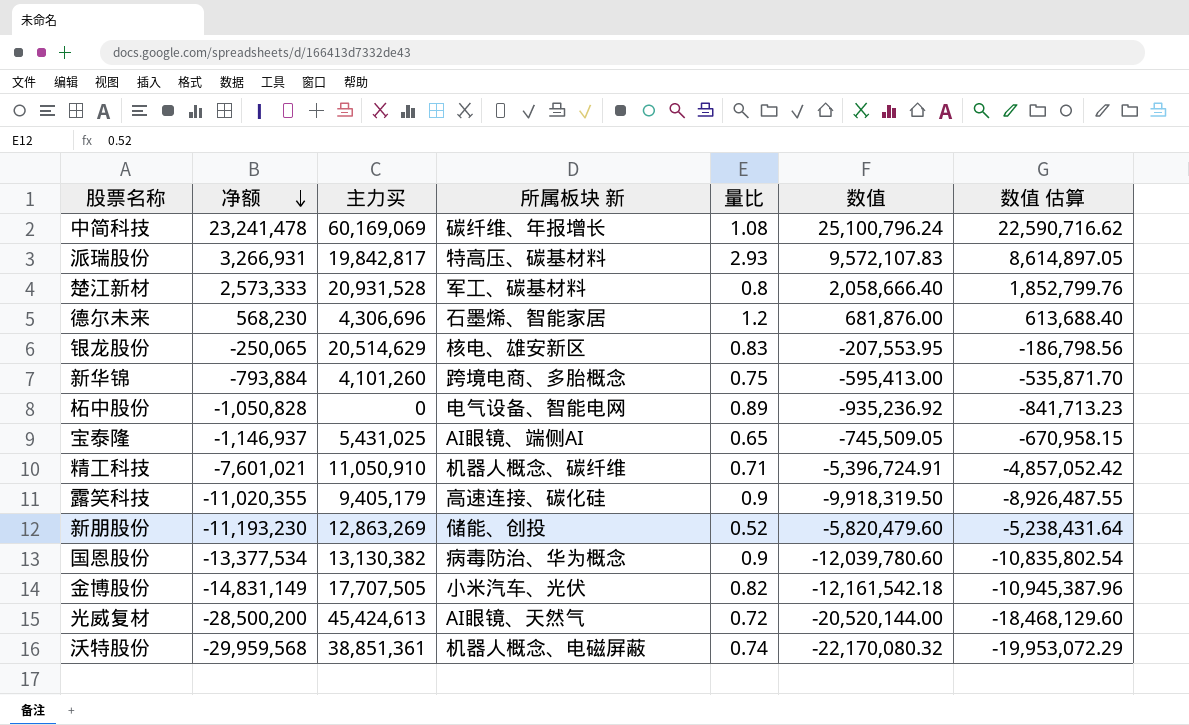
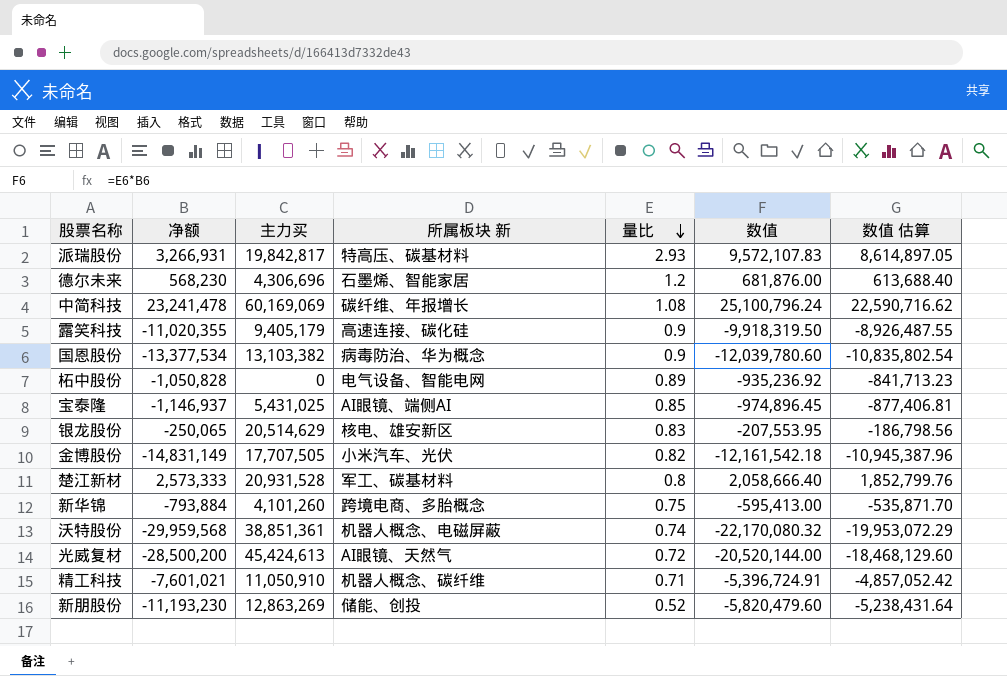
row order: 净额 descending -> 量比 descending
国恩股份 | 主力买: 13,130,382 -> 13,103,382
宝泰隆 | 量比: 0.65 -> 0.85
宝泰隆 | 数值: -745,509.05 -> -974,896.45
宝泰隆 | 数值 估算: -670,958.15 -> -877,406.81

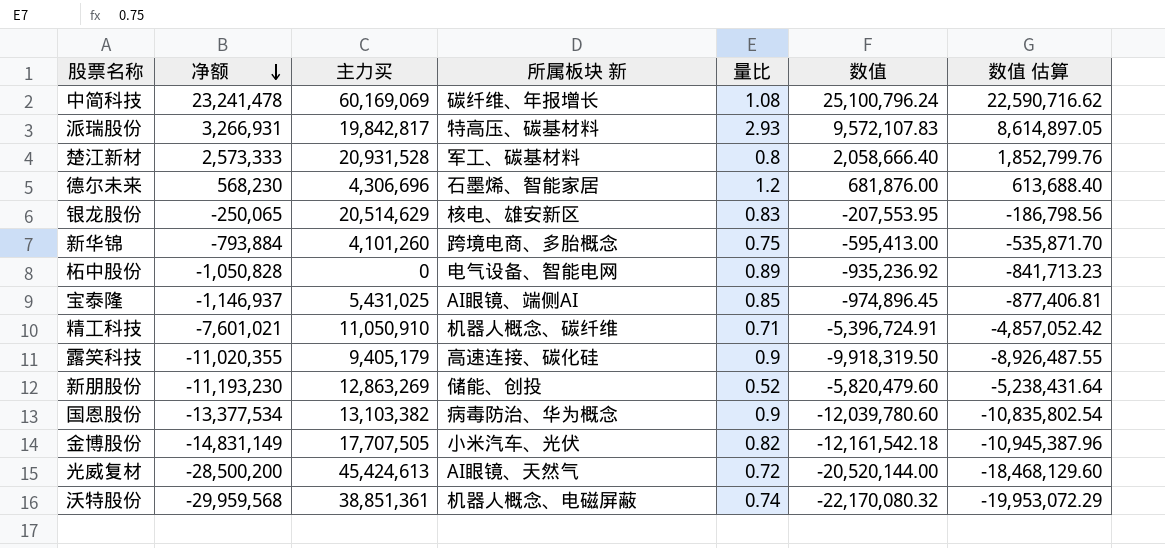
row order: 量比 descending -> 净额 descending

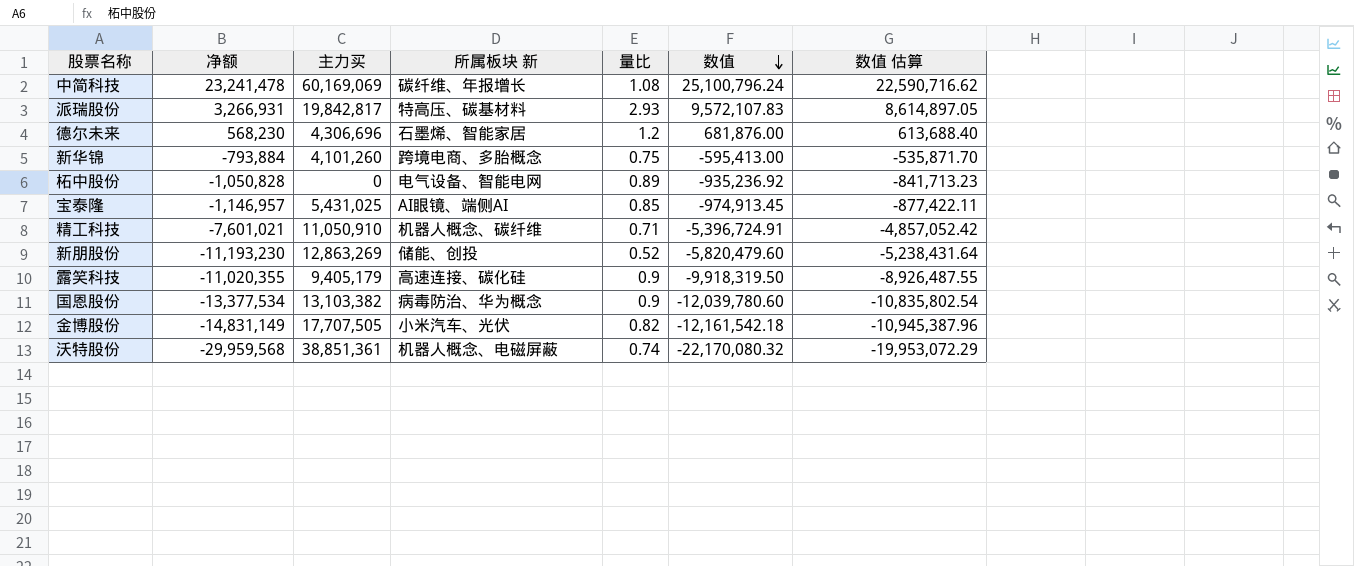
row order: 净额 descending -> 数值 descending
row 楚江新材: 2,573,333 | 20,931,528 | 军工、碳基材料 | 0.8 | 2,058,666.40 | 1,852,799.76 -> none
row 银龙股份: -250,065 | 20,514,629 | 核电、雄安新区 | 0.83 | -207,553.95 | -186,798.56 -> none
row 光威复材: -28,500,200 | 45,424,613 | AI眼镜、天然气 | 0.72 | -20,520,144.00 | -18,468,129.60 -> none
宝泰隆 | 净额: -1,146,937 -> -1,146,957
宝泰隆 | 数值: -974,896.45 -> -974,913.45
宝泰隆 | 数值 估算: -877,406.81 -> -877,422.11

